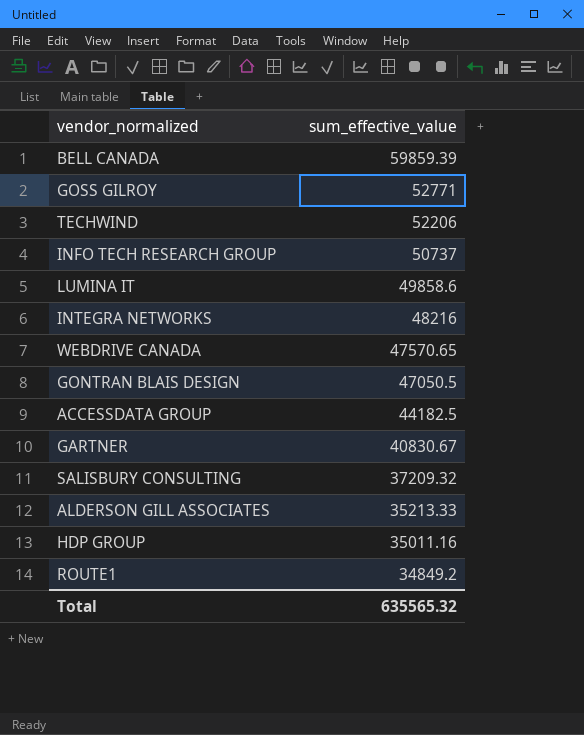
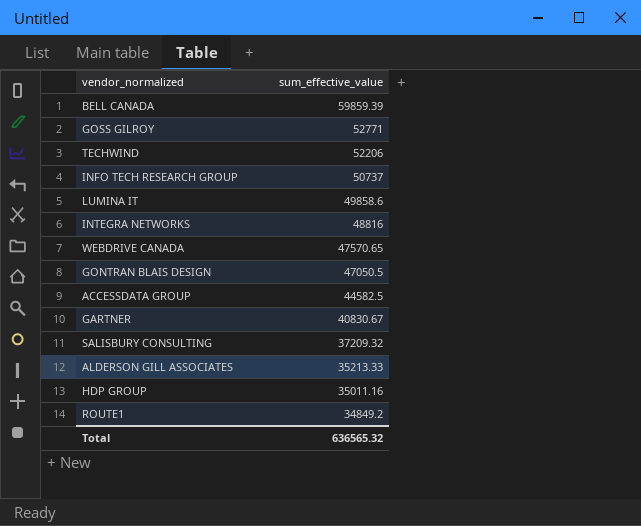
INTEGRA NETWORKS | sum_effective_value: 48216 -> 48816
ACCESSDATA GROUP | sum_effective_value: 44182.5 -> 44582.5
Total | sum_effective_value: 635565.32 -> 636565.32

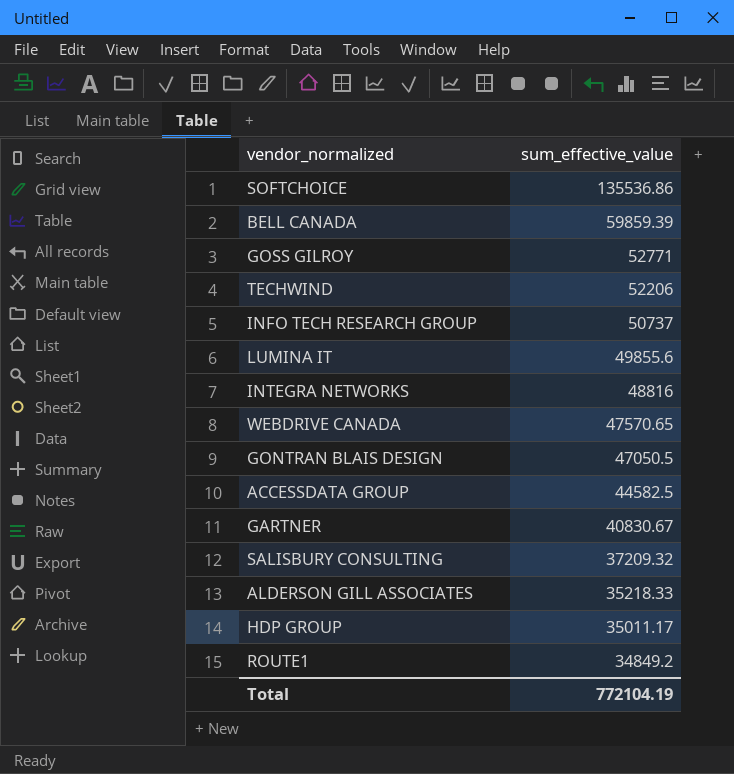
row SOFTCHOICE: none -> 135536.86
LUMINA IT | sum_effective_value: 49858.6 -> 49855.6
ALDERSON GILL ASSOCIATES | sum_effective_value: 35213.33 -> 35218.33
HDP GROUP | sum_effective_value: 35011.16 -> 35011.17
Total | sum_effective_value: 636565.32 -> 772104.19

